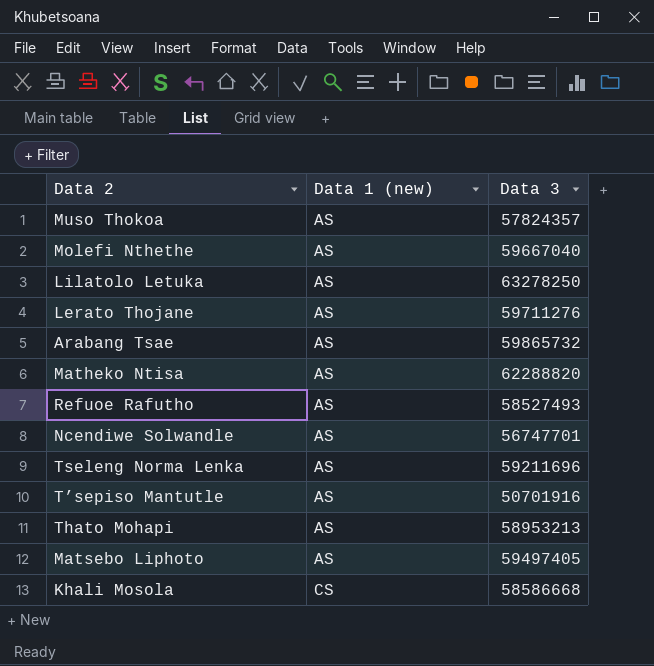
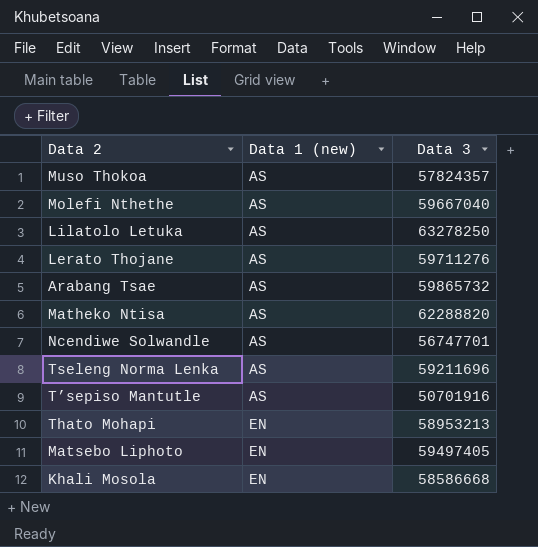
row Refuoe Rafutho: AS | 58527493 -> none
Thato Mohapi | Data 1 (new): AS -> EN
Matsebo Liphoto | Data 1 (new): AS -> EN
Khali Mosola | Data 1 (new): CS -> EN

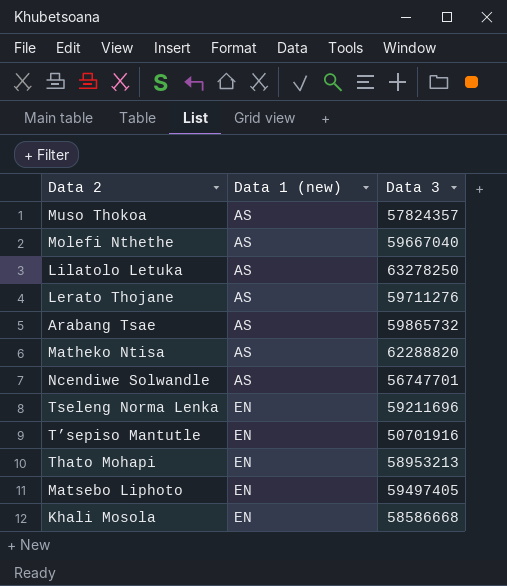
Tseleng Norma Lenka | Data 1 (new): AS -> EN
T’sepiso Mantutle | Data 1 (new): AS -> EN

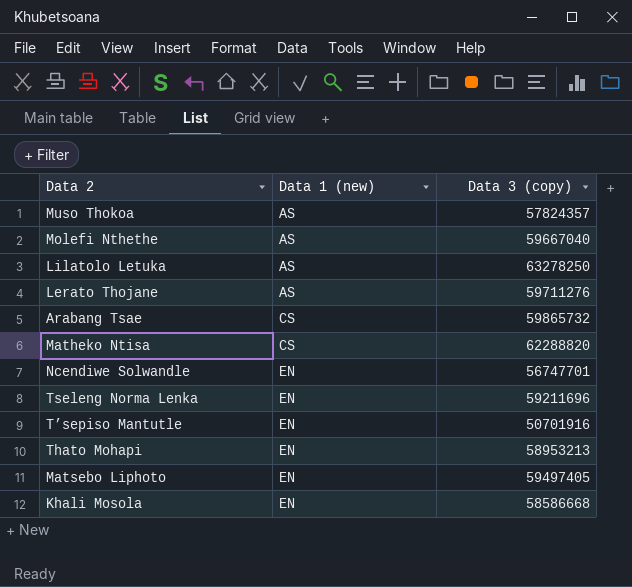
column name: Data 3 -> Data 3 (copy)
Arabang Tsae | Data 1 (new): AS -> CS
Matheko Ntisa | Data 1 (new): AS -> CS
Ncendiwe Solwandle | Data 1 (new): AS -> EN

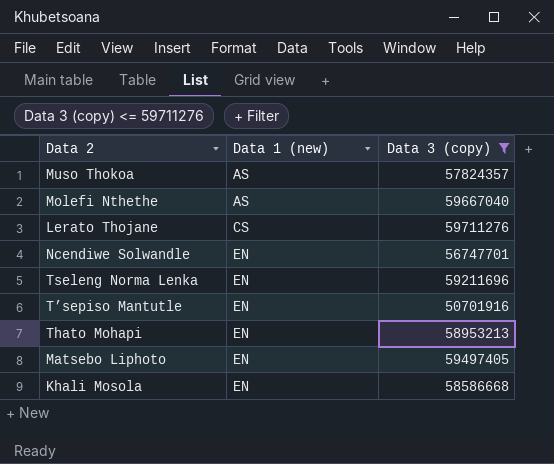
filter: none -> Data 3 (copy) <= 59711276
Lerato Thojane | Data 1 (new): AS -> CS

